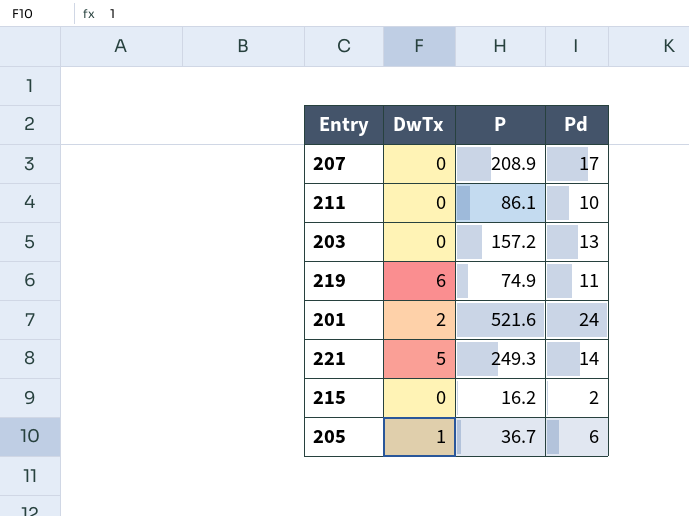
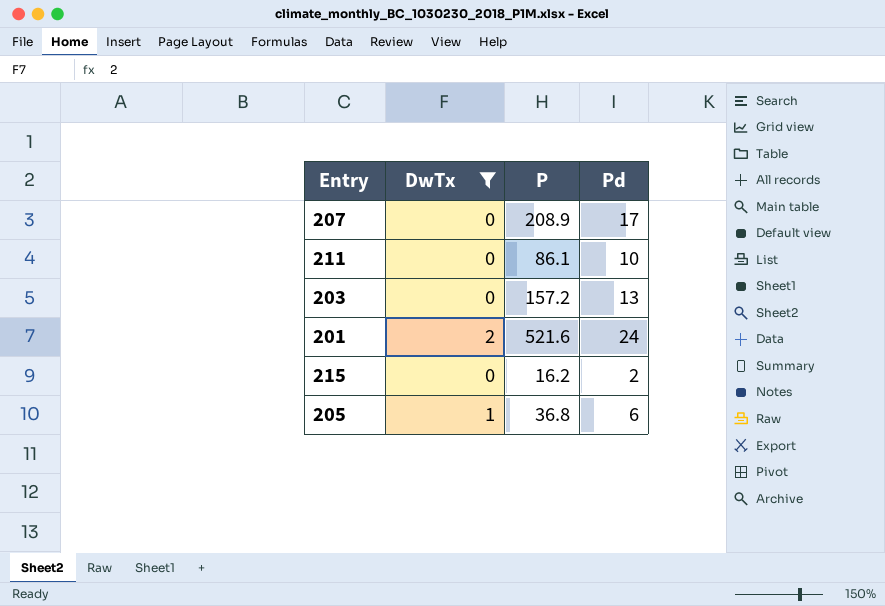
filter: none -> DwTx <= 2
205 | P: 36.7 -> 36.8

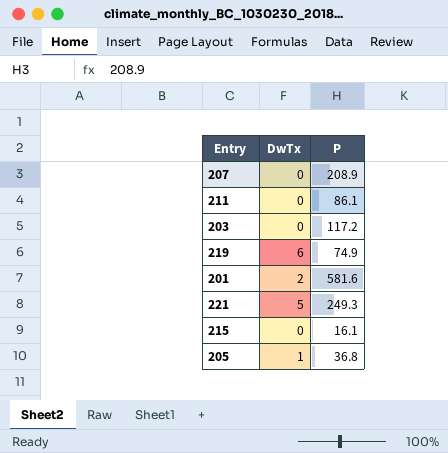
filter: DwTx <= 2 -> none
column Pd | position: 4 -> none
203 | P: 157.2 -> 117.2
201 | P: 521.6 -> 581.6
215 | P: 16.2 -> 16.1

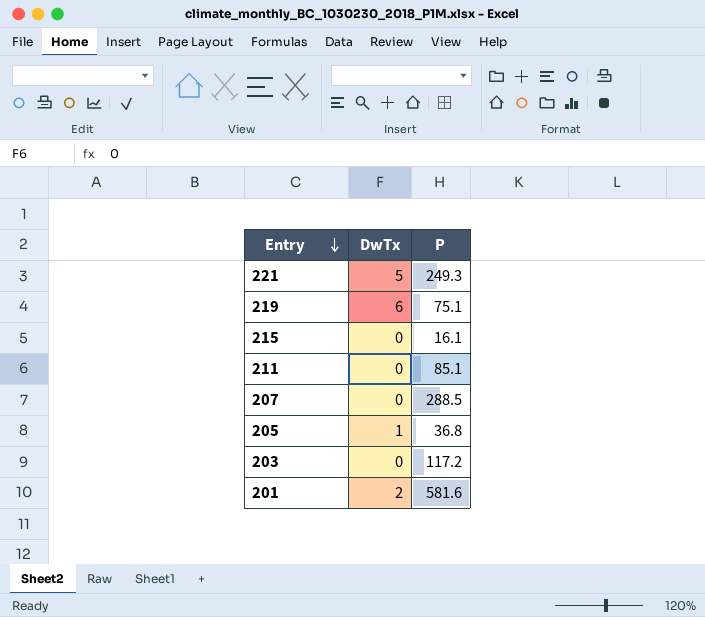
row order: none -> Entry descending
219 | P: 74.9 -> 75.1
211 | P: 86.1 -> 85.1
207 | P: 208.9 -> 288.5

